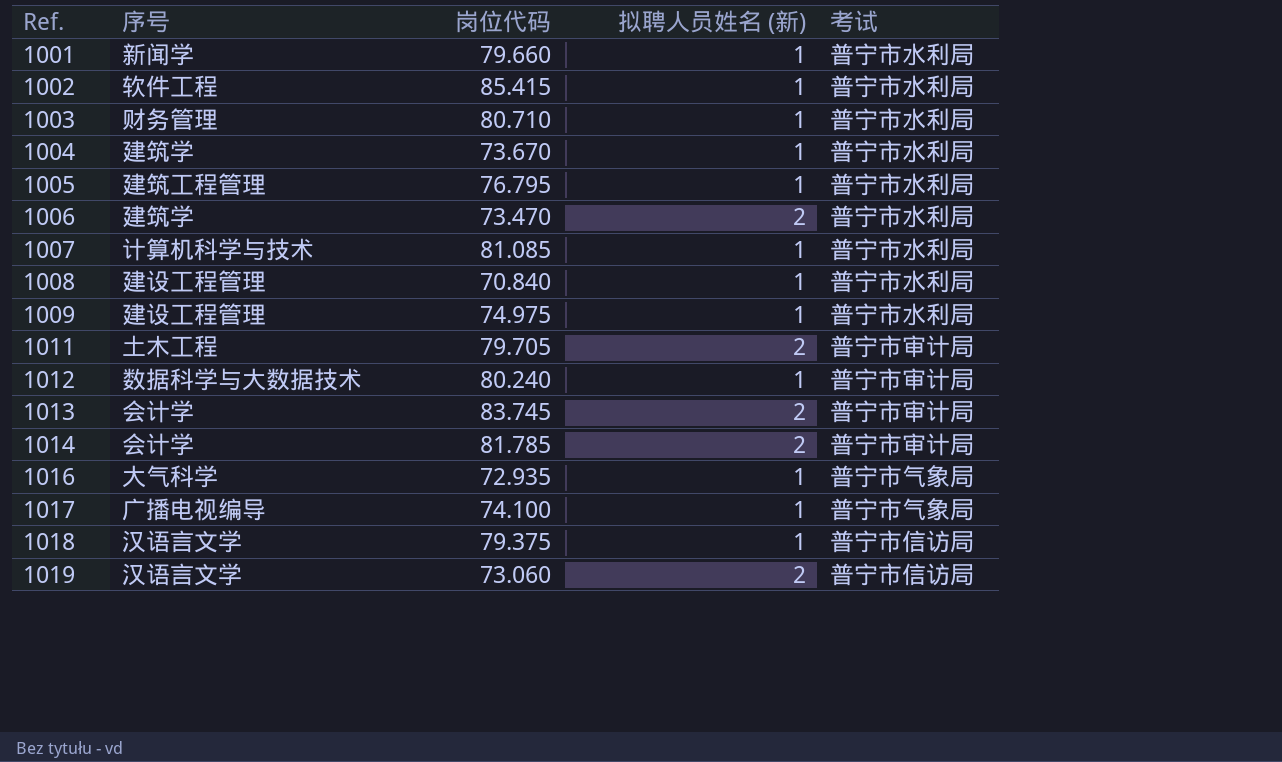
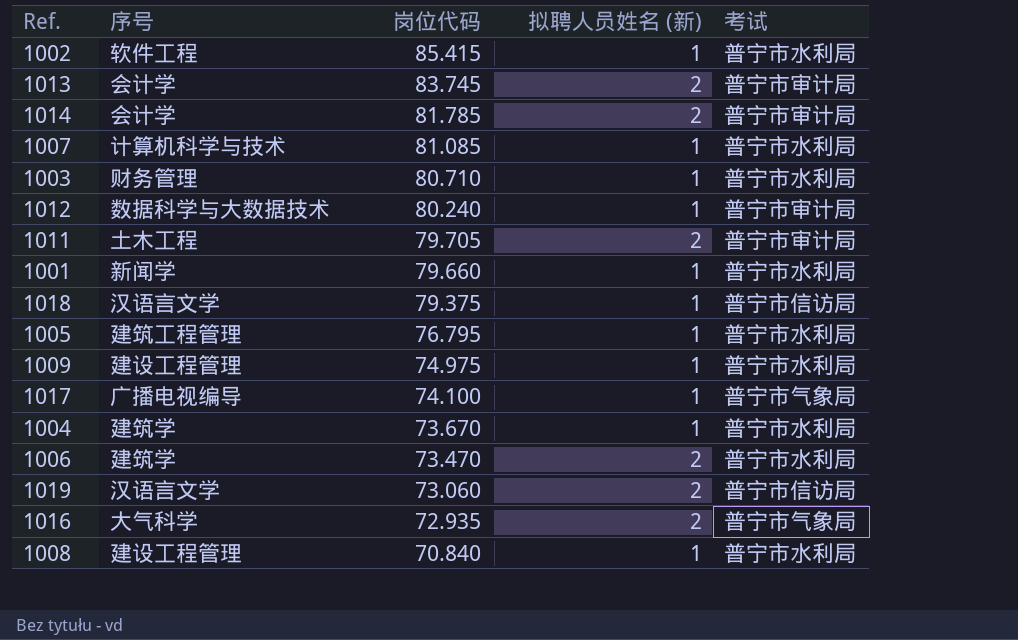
row order: Ref. ascending -> 岗位代码 descending
1016 | 拟聘人员姓名 (新): 1 -> 2

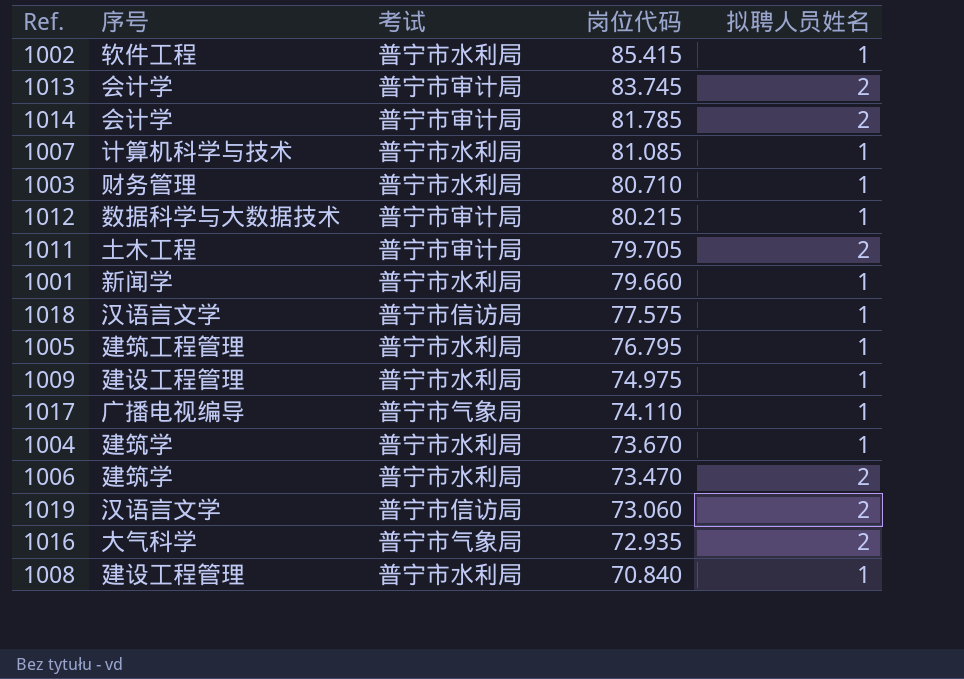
column 考试 | position: 5 -> 3
column name: 拟聘人员姓名 (新) -> 拟聘人员姓名
1012 | 岗位代码: 80.240 -> 80.215
1018 | 岗位代码: 79.375 -> 77.575
1017 | 岗位代码: 74.100 -> 74.110

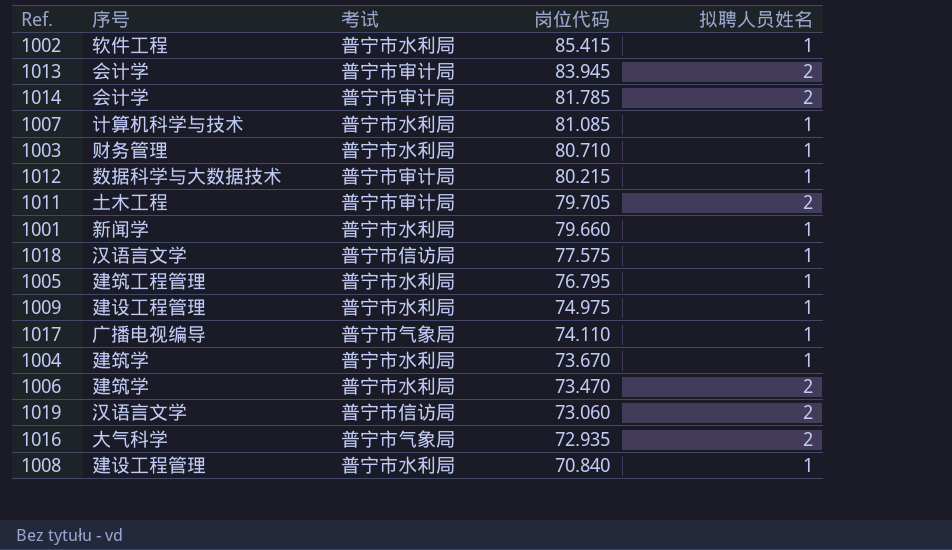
1013 | 岗位代码: 83.745 -> 83.945

